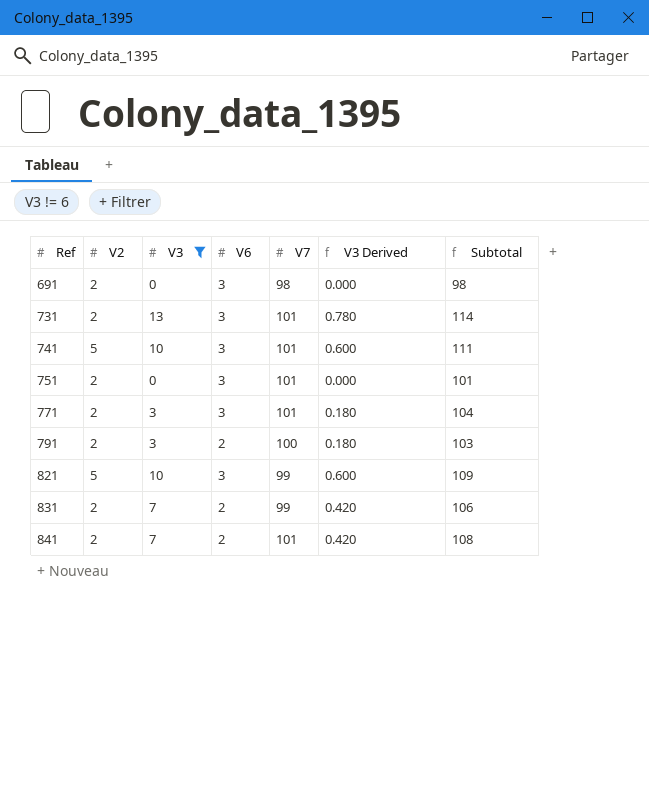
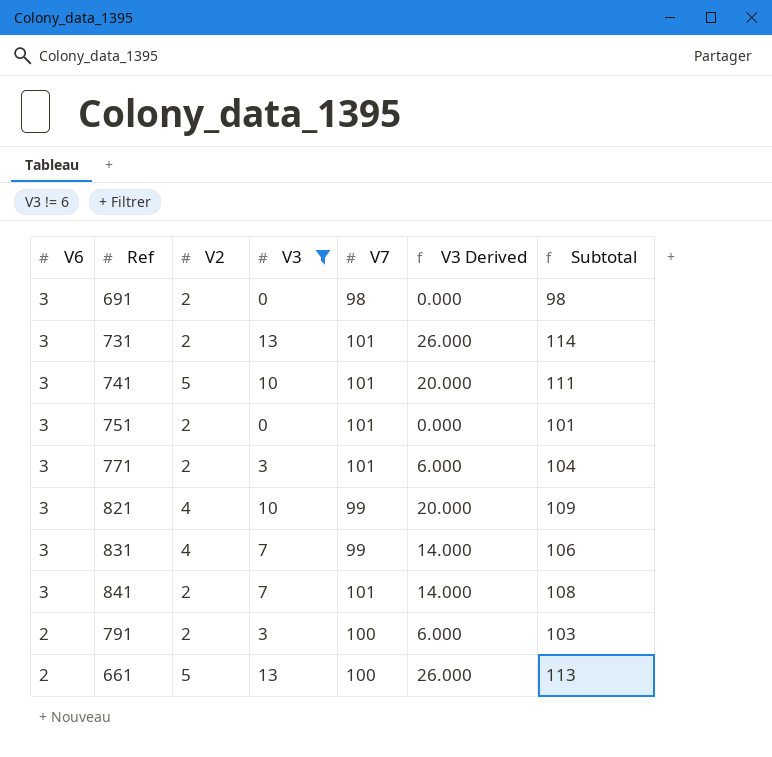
row order: Ref ascending -> V6 descending
column V6 | position: 4 -> 1
column V3 Derived | formula: [V3] * 0.06 -> [V3] * 2
821 | V2: 5 -> 4
831 | V6: 2 -> 3
831 | V2: 2 -> 4
841 | V6: 2 -> 3
row 661: none -> 2 | 5 | 13 | 100 | 26.000 | 113

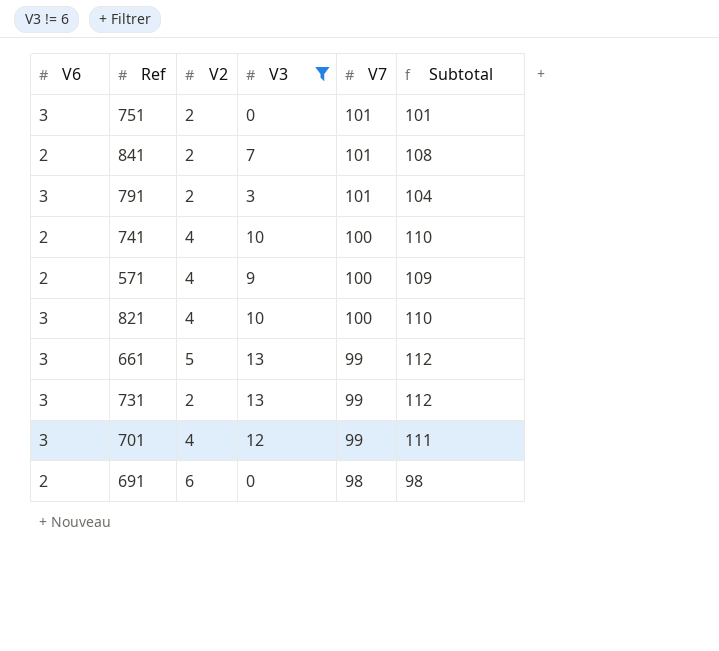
row order: V6 descending -> V7 descending
column V3 Derived | formula: [V3] * 2 -> none
row 771: 3 | 2 | 3 | 101 | 6.000 | 104 -> none
row 831: 3 | 4 | 7 | 99 | 14.000 | 106 -> none
841 | V6: 3 -> 2
791 | V6: 2 -> 3
791 | V7: 100 -> 101
791 | Subtotal: 103 -> 104
741 | V6: 3 -> 2
741 | V2: 5 -> 4
741 | V7: 101 -> 100
741 | Subtotal: 111 -> 110
row 571: none -> 2 | 4 | 9 | 100 | 109
821 | V7: 99 -> 100
821 | Subtotal: 109 -> 110
661 | V6: 2 -> 3
661 | V7: 100 -> 99
661 | Subtotal: 113 -> 112
731 | V7: 101 -> 99
731 | Subtotal: 114 -> 112
row 701: none -> 3 | 4 | 12 | 99 | 111
691 | V6: 3 -> 2
691 | V2: 2 -> 6

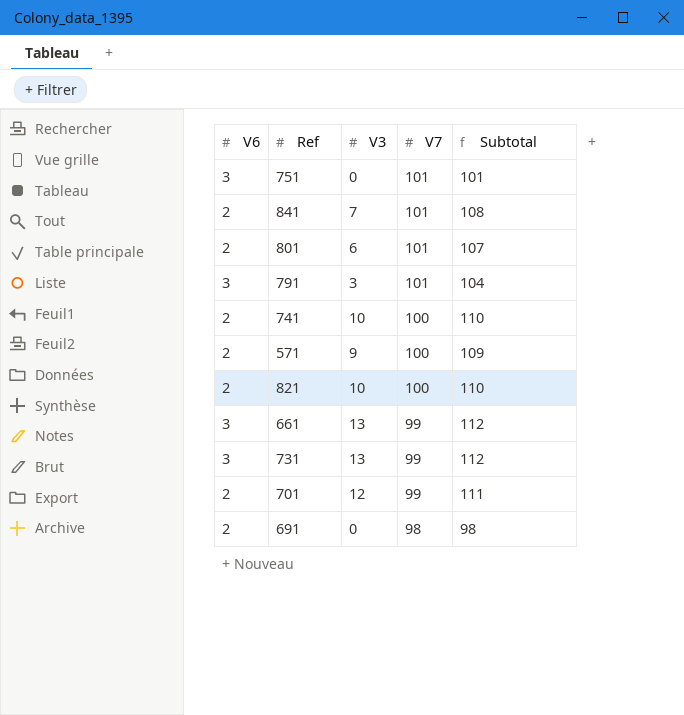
filter: V3 != 6 -> none
column V2 | position: 3 -> none
821 | V6: 3 -> 2
701 | V6: 3 -> 2

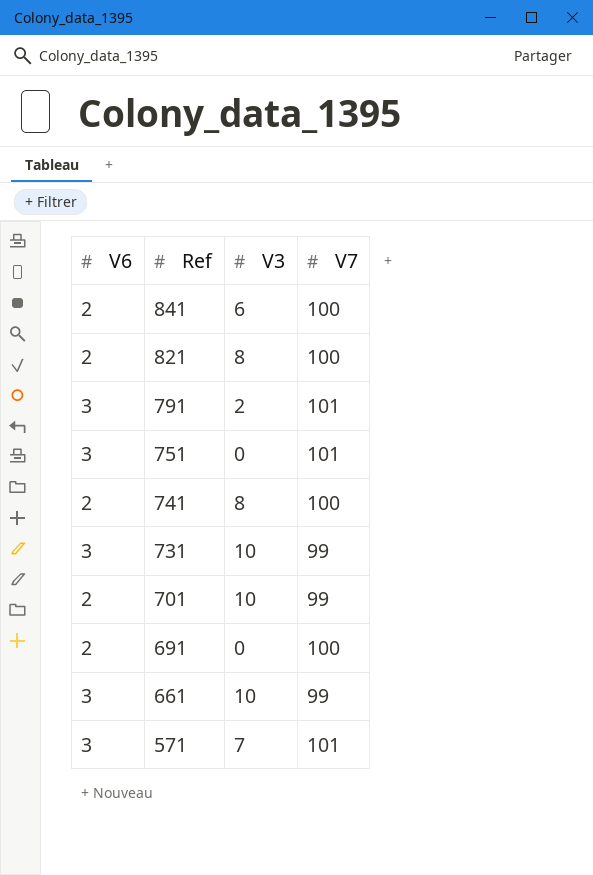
row order: V7 descending -> Ref descending
column Subtotal | formula: [V3] + [V7] -> none
row 801: 2 | 6 | 101 | 107 -> none
841 | V3: 7 -> 6
841 | V7: 101 -> 100
821 | V3: 10 -> 8
791 | V3: 3 -> 2
741 | V3: 10 -> 8
731 | V3: 13 -> 10
701 | V3: 12 -> 10
691 | V7: 98 -> 100
661 | V3: 13 -> 10
571 | V6: 2 -> 3
571 | V3: 9 -> 7
571 | V7: 100 -> 101

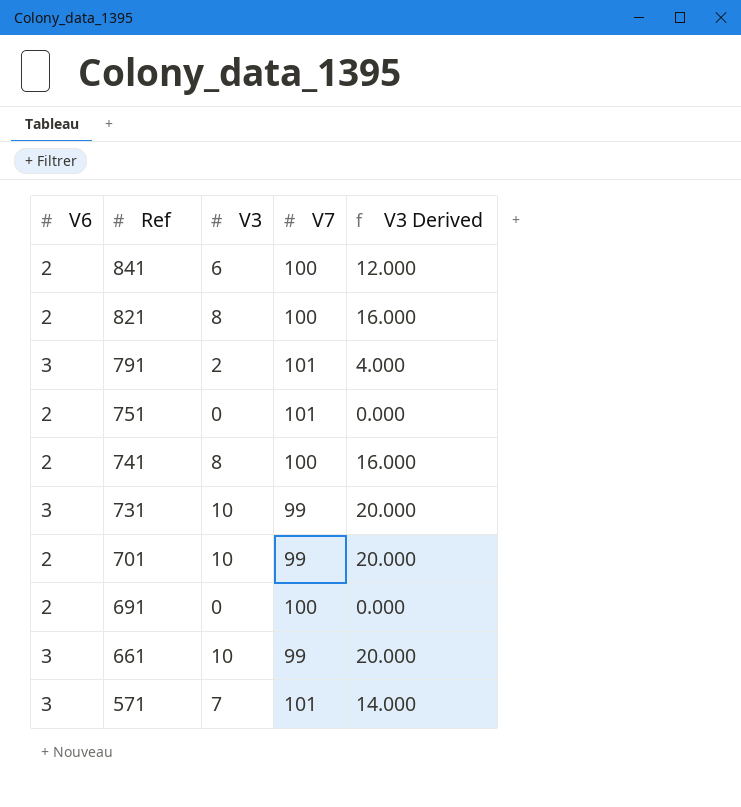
column V3 Derived | formula: none -> [V3] * 2
751 | V6: 3 -> 2

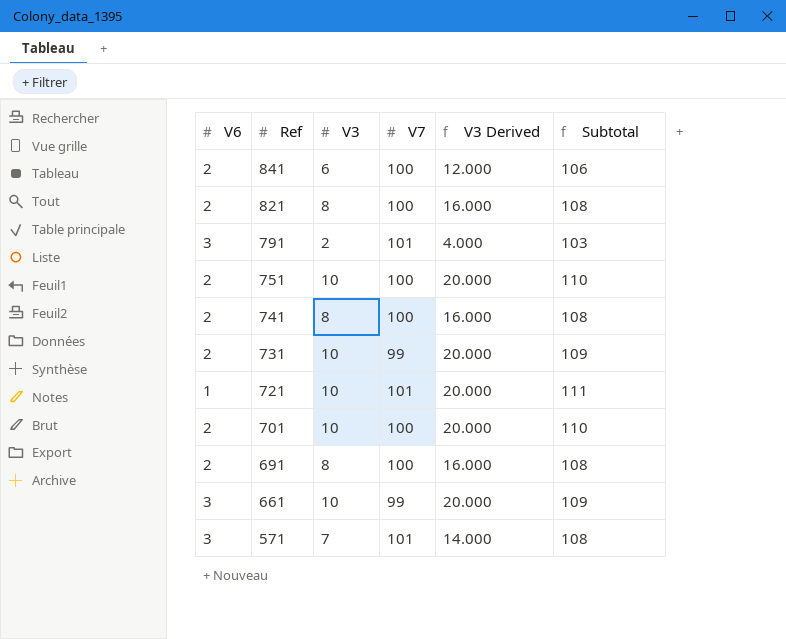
column Subtotal | formula: none -> [V3] + [V7]
751 | V3: 0 -> 10
751 | V7: 101 -> 100
751 | V3 Derived: 0.000 -> 20.000
731 | V6: 3 -> 2
row 721: none -> 1 | 10 | 101 | 20.000 | 111
701 | V7: 99 -> 100
691 | V3: 0 -> 8
691 | V3 Derived: 0.000 -> 16.000

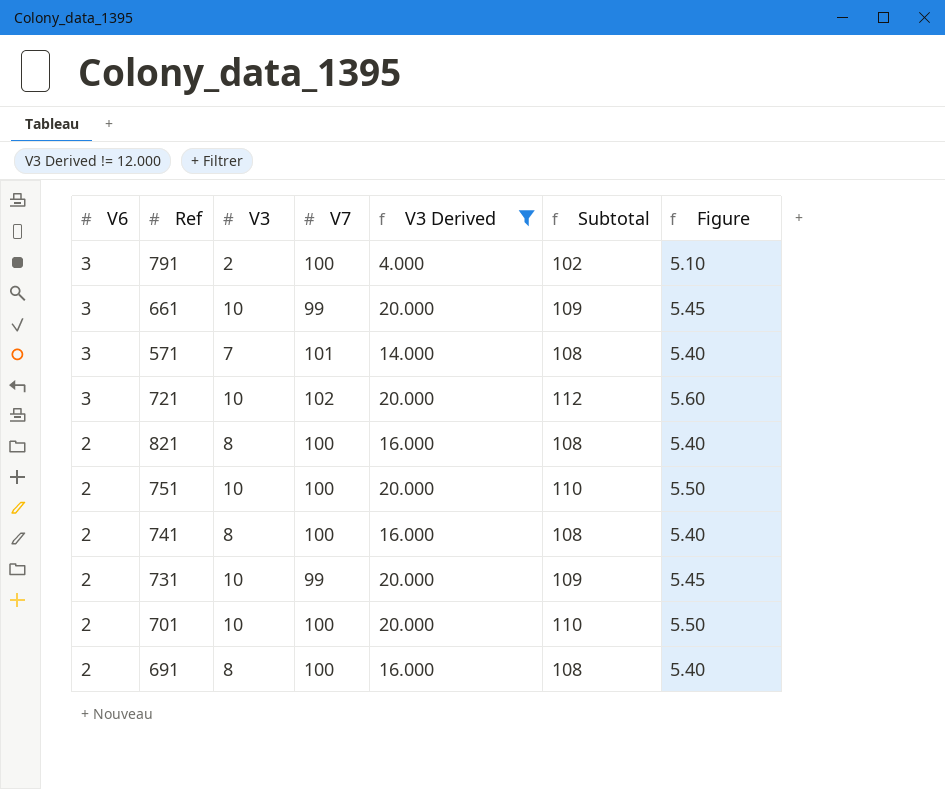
filter: none -> V3 Derived != 12.000
row order: Ref descending -> V6 descending
column Figure | formula: none -> [Subtotal] * 0.05
791 | V7: 101 -> 100
791 | Subtotal: 103 -> 102
721 | V6: 1 -> 3
721 | V7: 101 -> 102
721 | Subtotal: 111 -> 112

